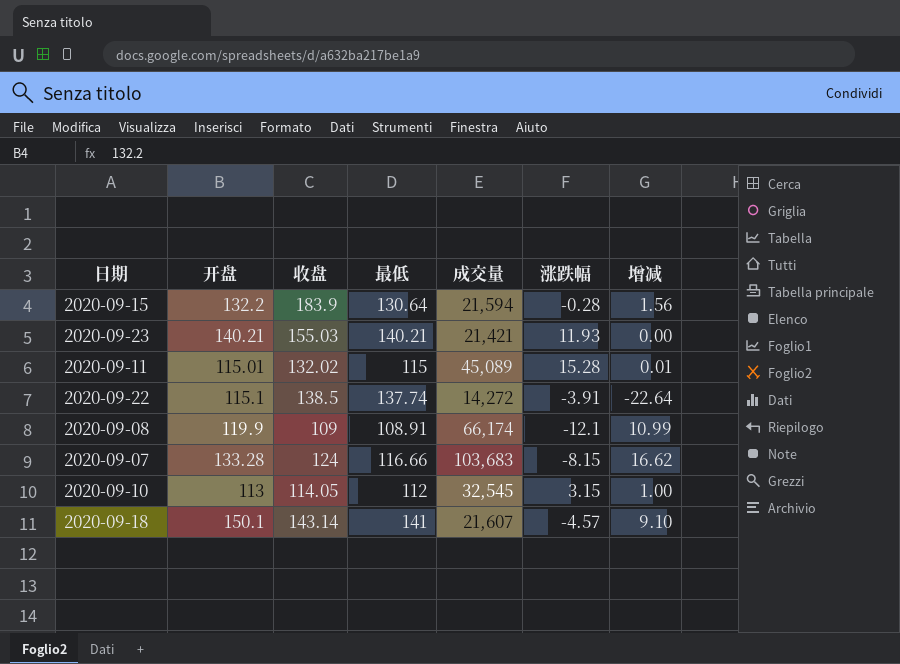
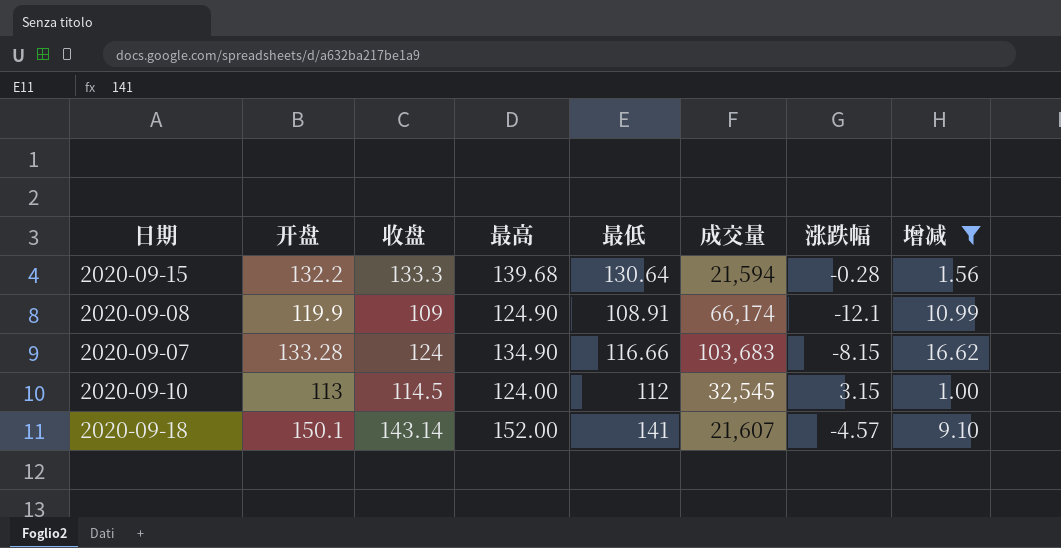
filter: none -> 增减 >= 1.00
column 最高 | position: none -> 4
2020-09-15 | 收盘: 183.9 -> 133.3
2020-09-10 | 收盘: 114.05 -> 114.5

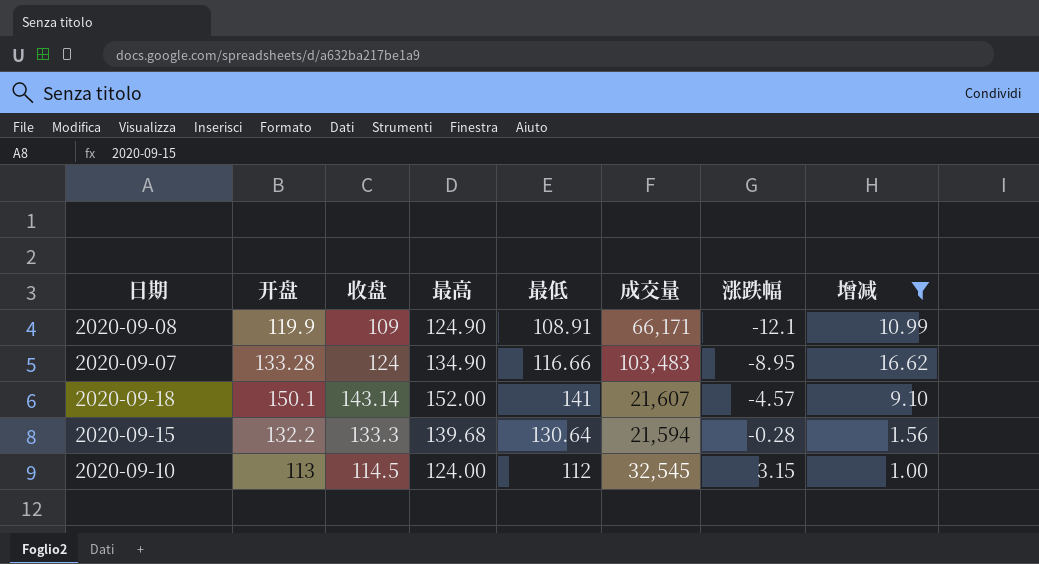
row order: none -> 涨跌幅 ascending
2020-09-08 | 成交量: 66,174 -> 66,171
2020-09-07 | 成交量: 103,683 -> 103,483
2020-09-07 | 涨跌幅: -8.15 -> -8.95

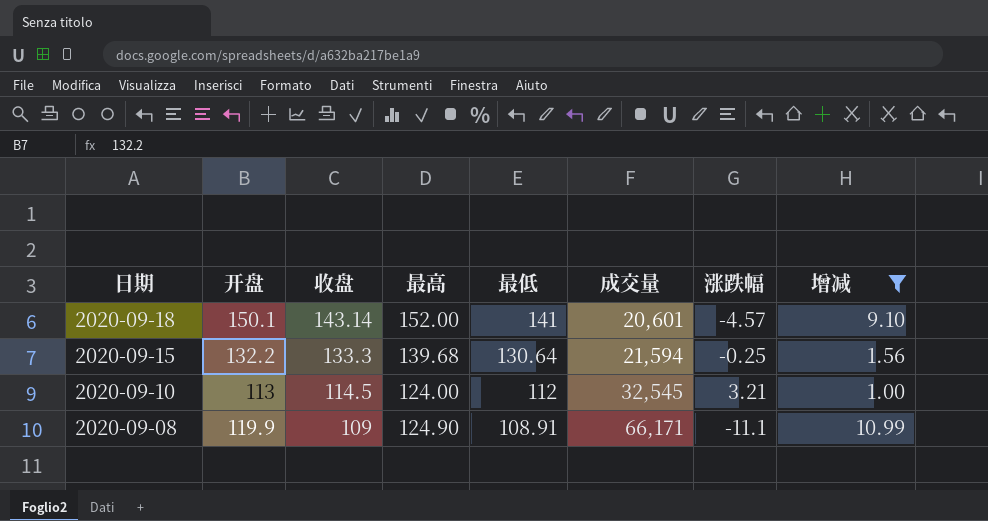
row order: 涨跌幅 ascending -> 日期 descending
row 2020-09-07: 133.28 | 124 | 134.90 | 116.66 | 103,483 | -8.95 | 16.62 -> none
2020-09-18 | 成交量: 21,607 -> 20,601
2020-09-15 | 涨跌幅: -0.28 -> -0.25
2020-09-10 | 涨跌幅: 3.15 -> 3.21
2020-09-08 | 涨跌幅: -12.1 -> -11.1

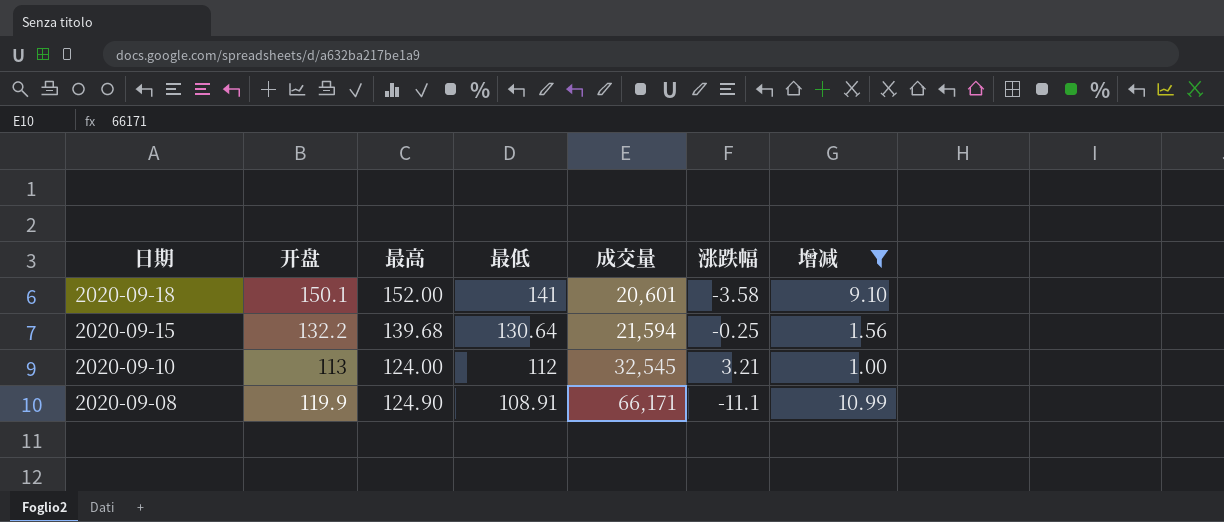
column 收盘 | position: 3 -> none
2020-09-18 | 涨跌幅: -4.57 -> -3.58

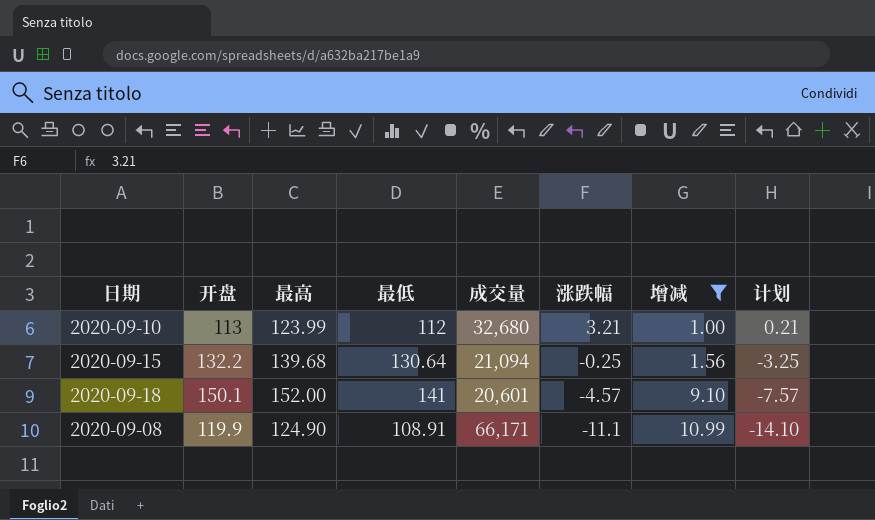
row order: 日期 descending -> 涨跌幅 descending
column 计划 | formula: none -> [涨跌幅] - 3
2020-09-10 | 最高: 124.00 -> 123.99
2020-09-10 | 成交量: 32,545 -> 32,680
2020-09-15 | 成交量: 21,594 -> 21,094
2020-09-18 | 涨跌幅: -3.58 -> -4.57

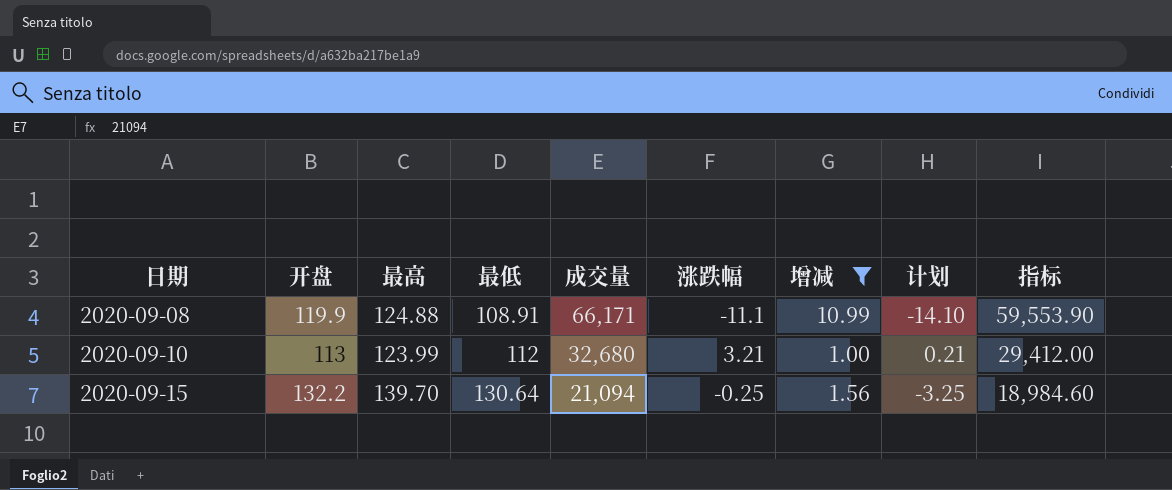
row order: 涨跌幅 descending -> 日期 ascending
column 指标 | formula: none -> [成交量] * 0.9
row 2020-09-18: 150.1 | 152.00 | 141 | 20,601 | -4.57 | 9.10 | -7.57 -> none
2020-09-08 | 最高: 124.90 -> 124.88
2020-09-15 | 最高: 139.68 -> 139.70

